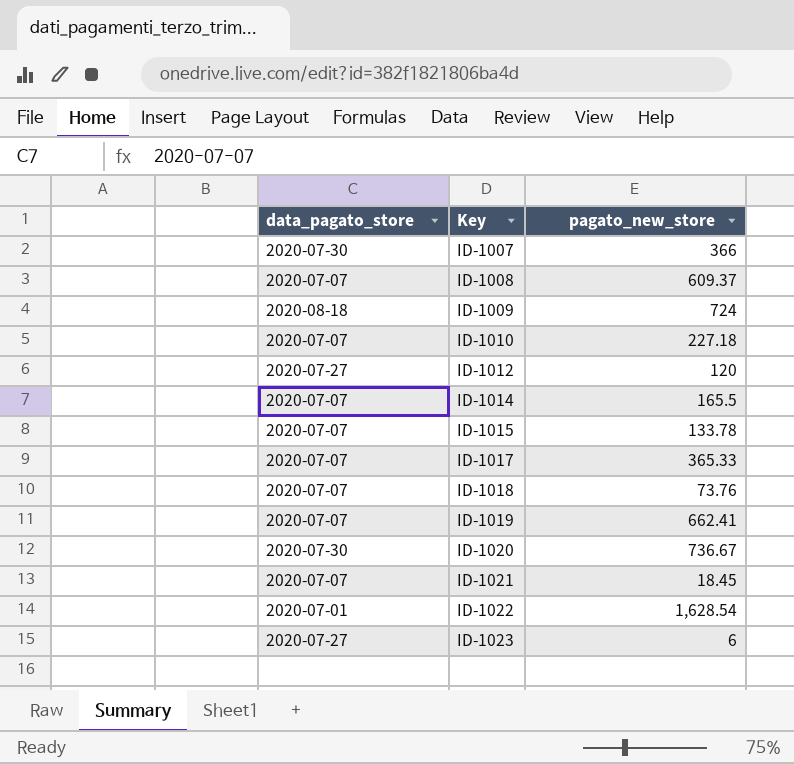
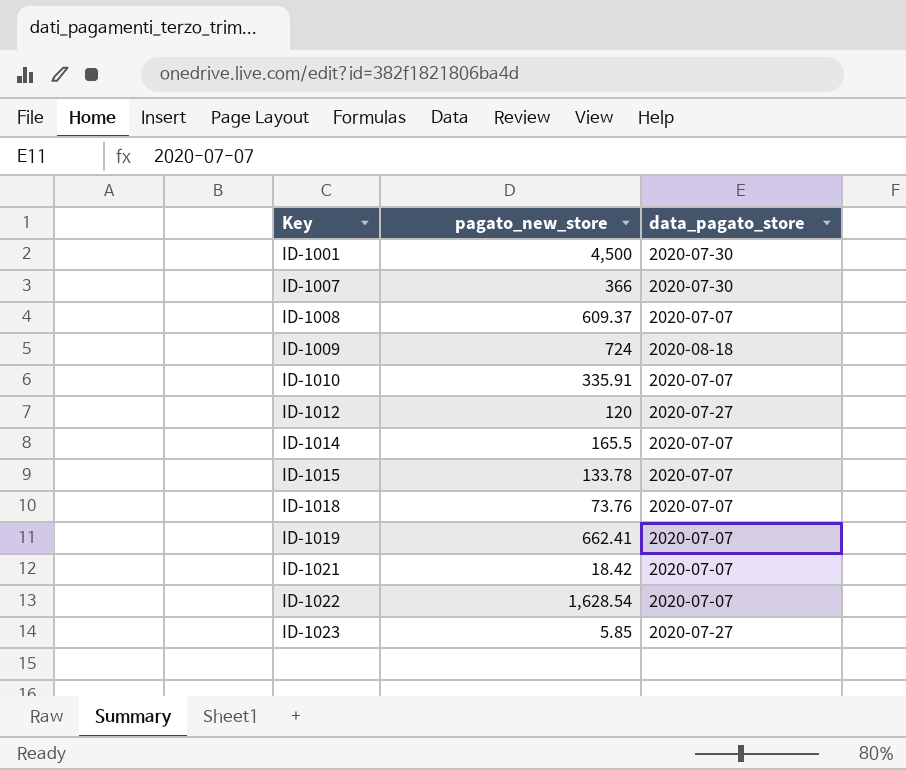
column data_pagato_store | position: 1 -> 3
row ID-1017: 2020-07-07 | 365.33 -> none
row ID-1020: 2020-07-30 | 736.67 -> none
row ID-1001: none -> 4,500 | 2020-07-30
ID-1010 | pagato_new_store: 227.18 -> 335.91
ID-1021 | pagato_new_store: 18.45 -> 18.42
ID-1022 | data_pagato_store: 2020-07-01 -> 2020-07-07
ID-1023 | pagato_new_store: 6 -> 5.85

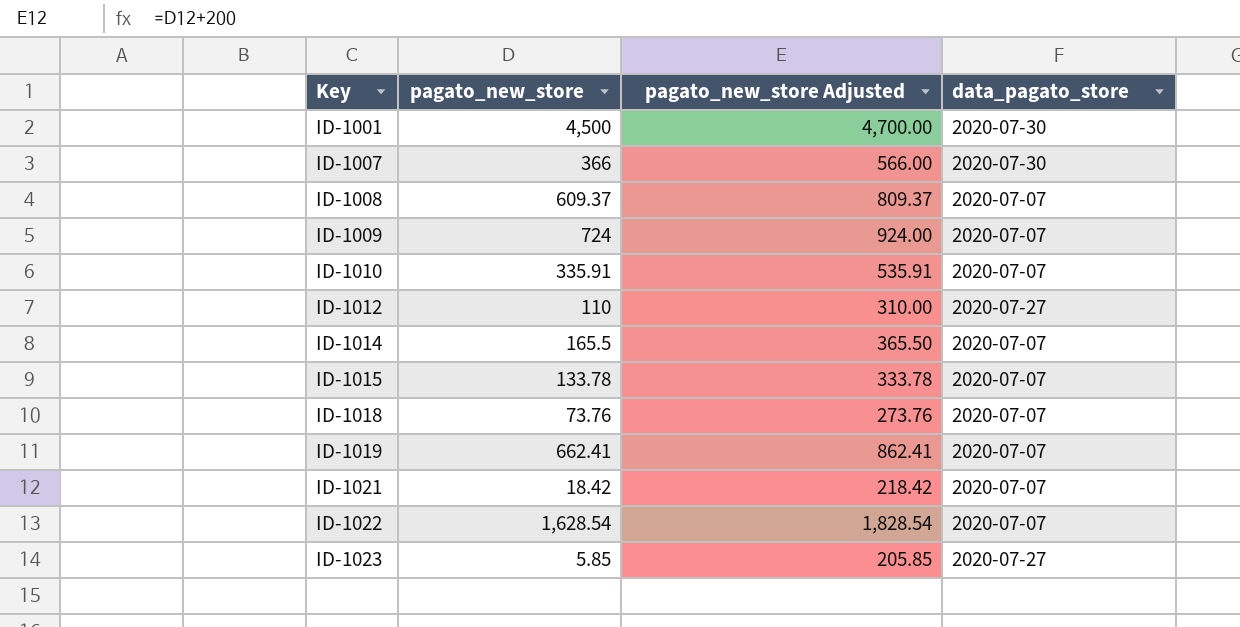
column pagato_new_store Adjusted | formula: none -> [pagato_new_store] + 200
ID-1009 | data_pagato_store: 2020-08-18 -> 2020-07-07
ID-1012 | pagato_new_store: 120 -> 110

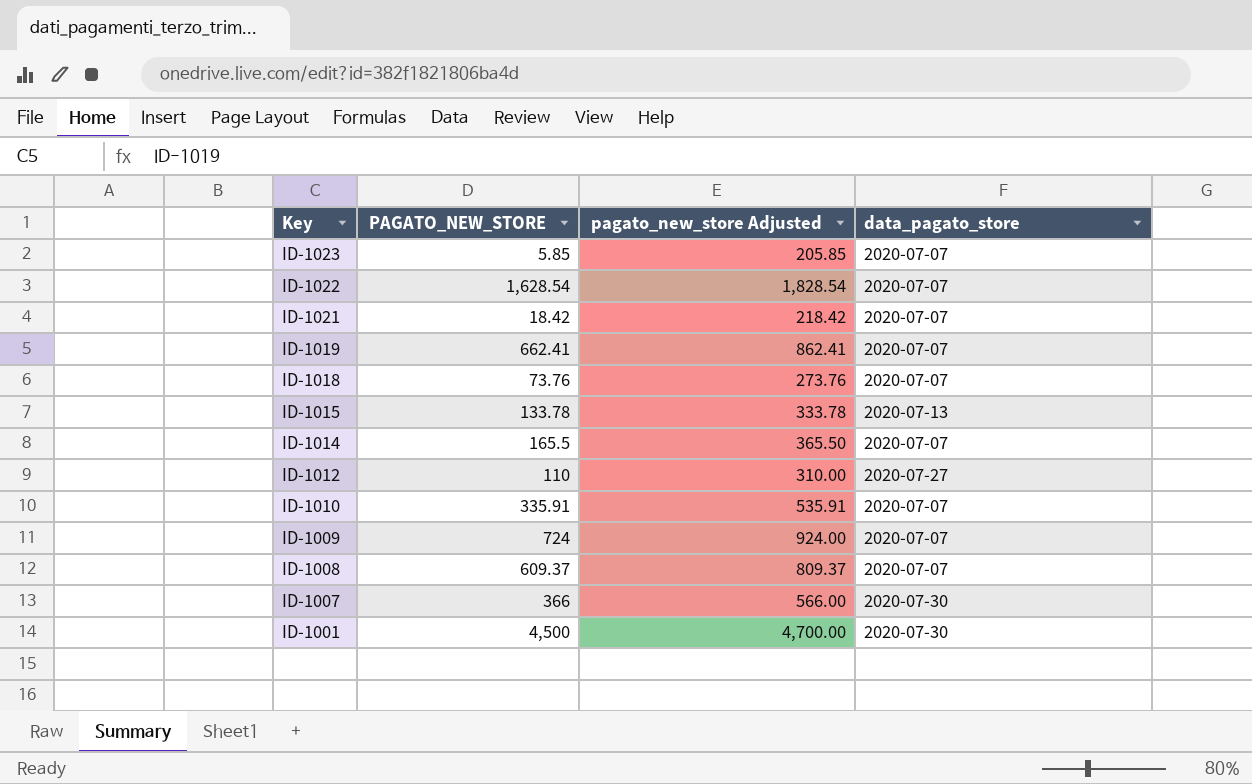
row order: Key ascending -> Key descending
column name: pagato_new_store -> PAGATO_NEW_STORE
ID-1023 | data_pagato_store: 2020-07-27 -> 2020-07-07
ID-1015 | data_pagato_store: 2020-07-07 -> 2020-07-13

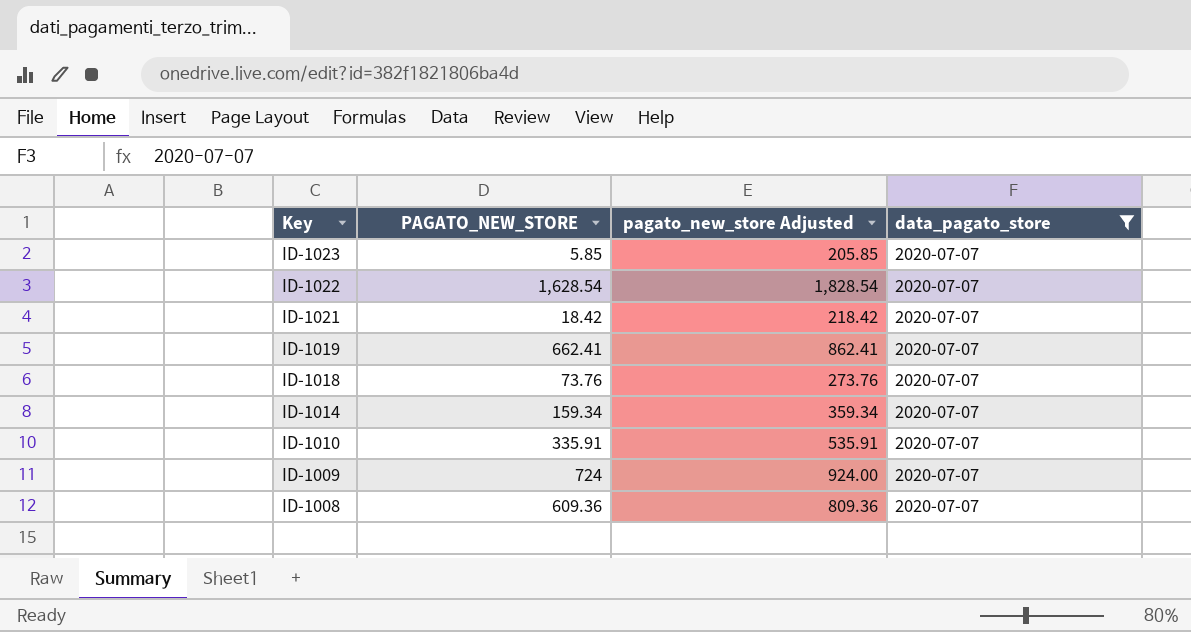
filter: none -> data_pagato_store = 2020-07-07
ID-1014 | PAGATO_NEW_STORE: 165.5 -> 159.34
ID-1014 | pagato_new_store Adjusted: 365.50 -> 359.34
ID-1008 | PAGATO_NEW_STORE: 609.37 -> 609.36
ID-1008 | pagato_new_store Adjusted: 809.37 -> 809.36

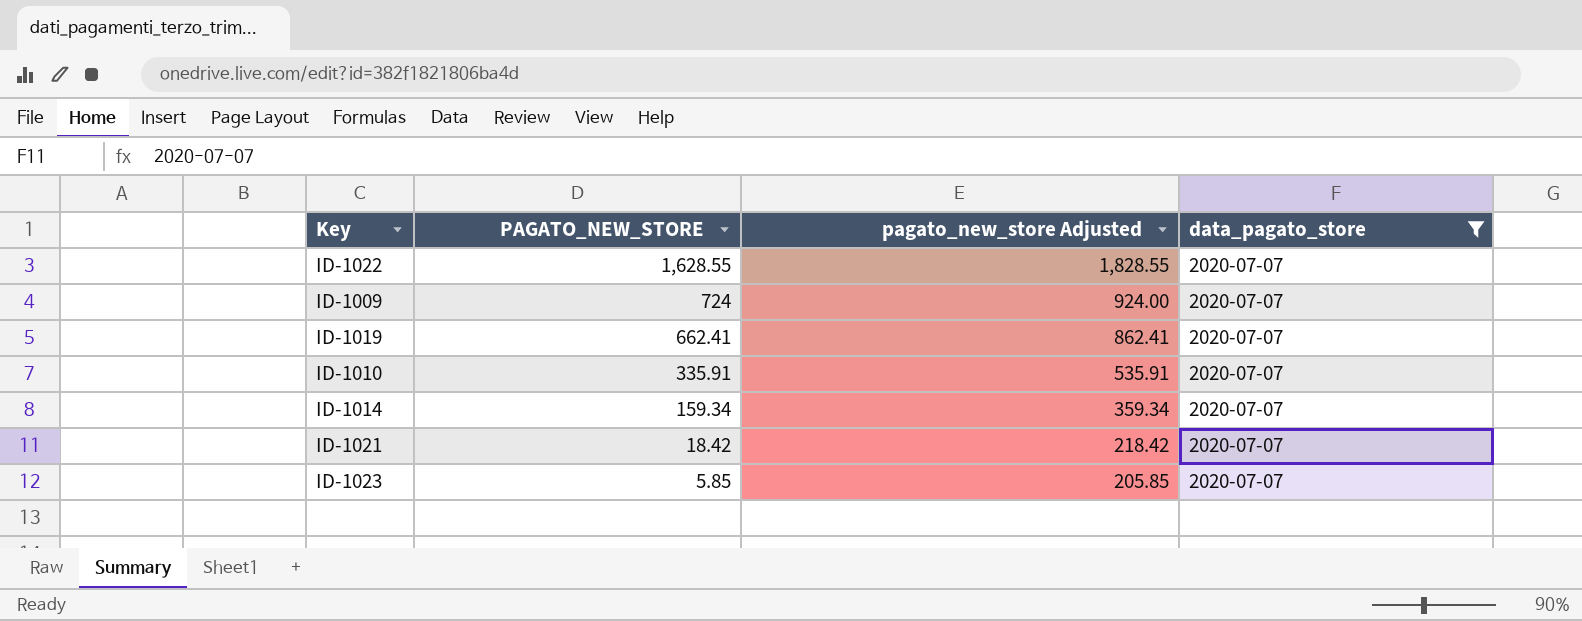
row order: Key descending -> PAGATO_NEW_STORE descending
row ID-1018: 73.76 | 273.76 | 2020-07-07 -> none
row ID-1008: 609.36 | 809.36 | 2020-07-07 -> none
ID-1022 | PAGATO_NEW_STORE: 1,628.54 -> 1,628.55
ID-1022 | pagato_new_store Adjusted: 1,828.54 -> 1,828.55

